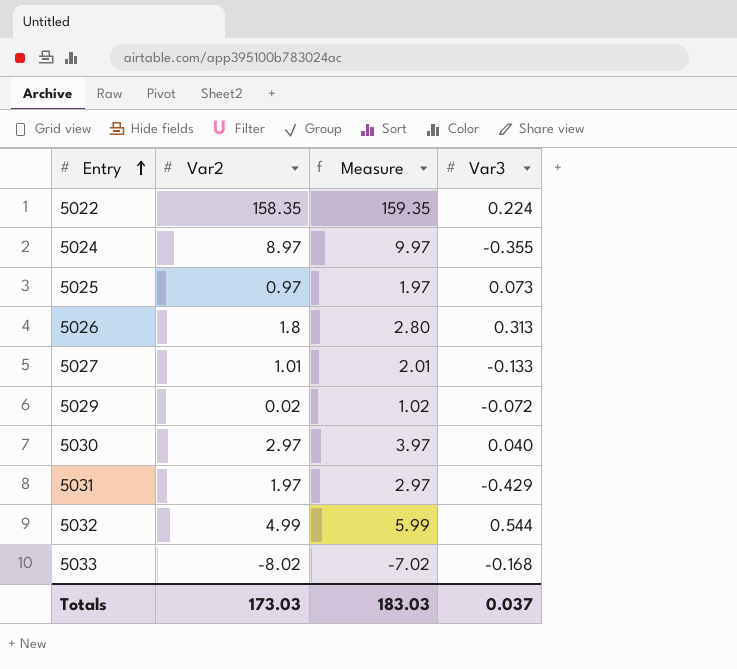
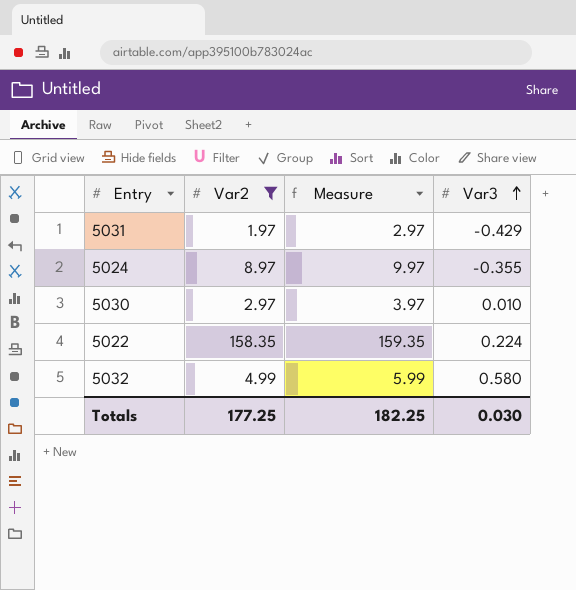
filter: none -> Var2 >= 1.97
row order: Entry ascending -> Var3 ascending
5030 | Var3: 0.040 -> 0.010
5032 | Var3: 0.544 -> 0.580
Totals | Var2: 173.03 -> 177.25
Totals | Measure: 183.03 -> 182.25
Totals | Var3: 0.037 -> 0.030

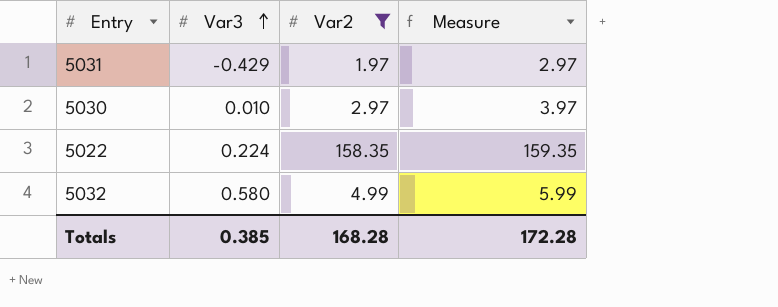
column Var3 | position: 4 -> 2
row 5024: 8.97 | 9.97 | -0.355 -> none
Totals | Var3: 0.030 -> 0.385
Totals | Var2: 177.25 -> 168.28
Totals | Measure: 182.25 -> 172.28

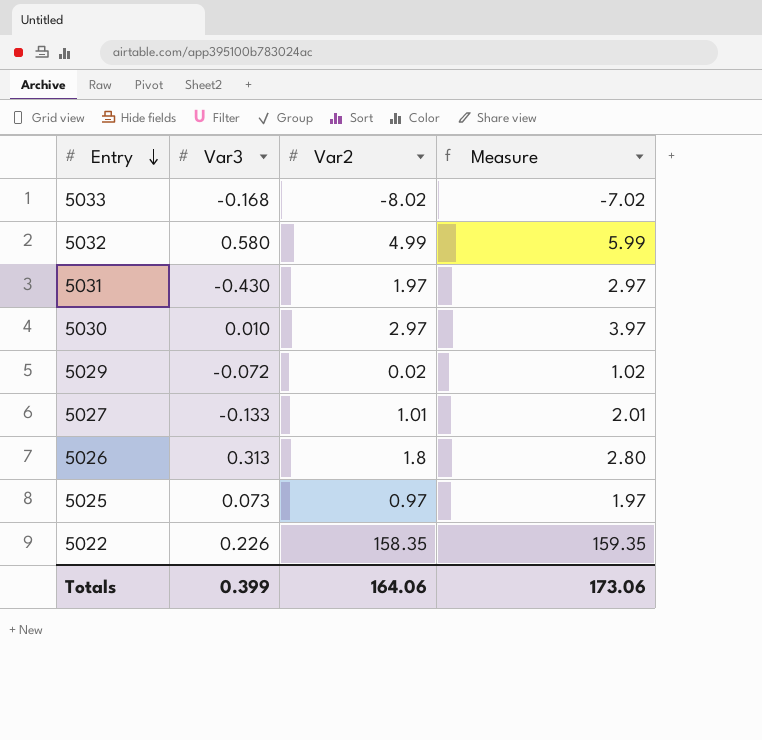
filter: Var2 >= 1.97 -> none
row order: Var3 ascending -> Entry descending
5031 | Var3: -0.429 -> -0.430
5022 | Var3: 0.224 -> 0.226
Totals | Var3: 0.385 -> 0.399
Totals | Var2: 168.28 -> 164.06
Totals | Measure: 172.28 -> 173.06

